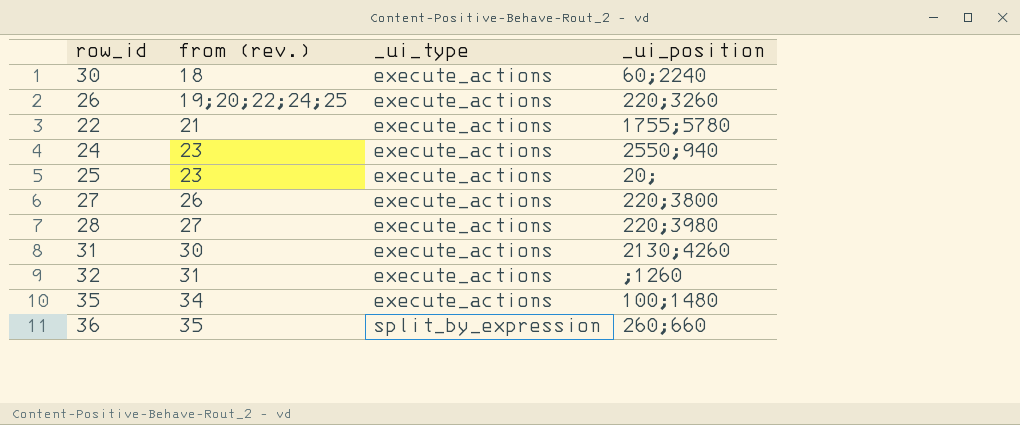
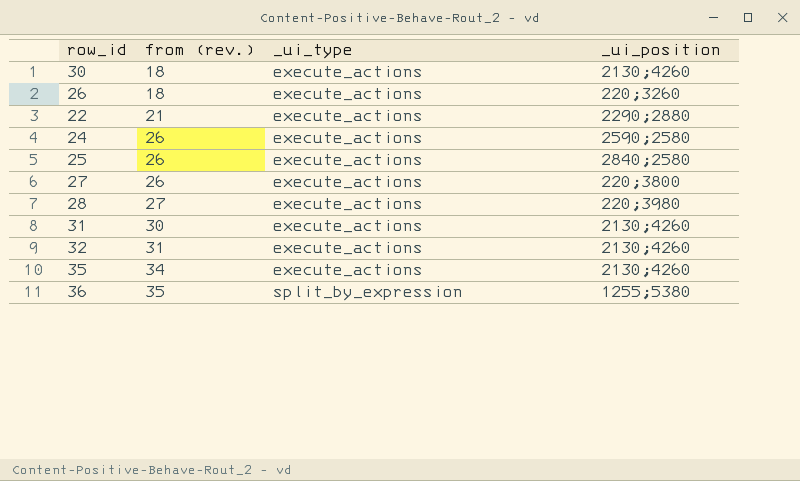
30 | _ui_position: 60;2240 -> 2130;4260
26 | from (rev.): 19;20;22;24;25 -> 18
22 | _ui_position: 1755;5780 -> 2290;2880
24 | from (rev.): 23 -> 26
24 | _ui_position: 2550;940 -> 2590;2580
25 | from (rev.): 23 -> 26
25 | _ui_position: 20; -> 2840;2580
32 | _ui_position: ;1260 -> 2130;4260
35 | _ui_position: 100;1480 -> 2130;4260
36 | _ui_position: 260;660 -> 1255;5380

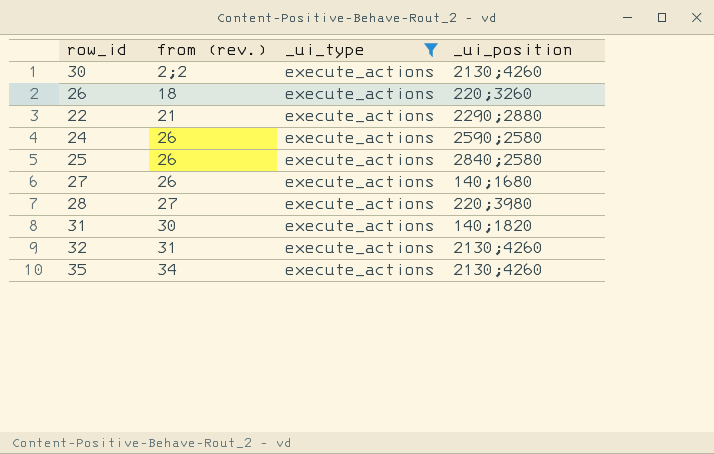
filter: none -> _ui_type = execute_actions
30 | from (rev.): 18 -> 2;2
27 | _ui_position: 220;3800 -> 140;1680
31 | _ui_position: 2130;4260 -> 140;1820

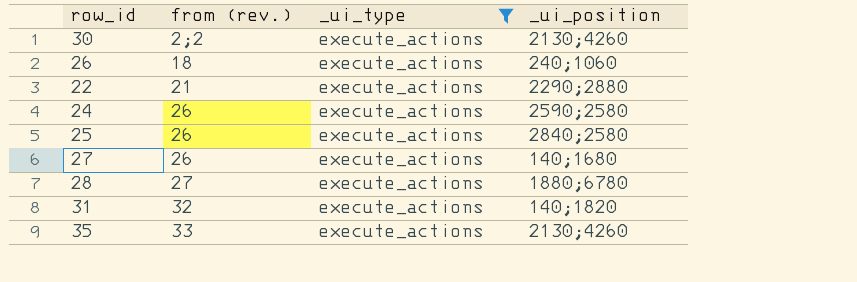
row 32: 31 | execute_actions | 2130;4260 -> none
26 | _ui_position: 220;3260 -> 240;1060
28 | _ui_position: 220;3980 -> 1880;6780
31 | from (rev.): 30 -> 32
35 | from (rev.): 34 -> 33

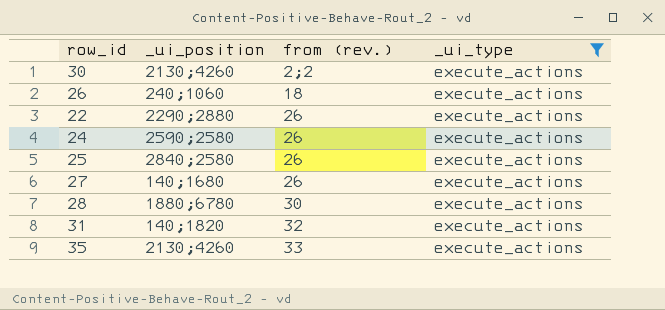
column _ui_position | position: 4 -> 2
22 | from (rev.): 21 -> 26
28 | from (rev.): 27 -> 30

